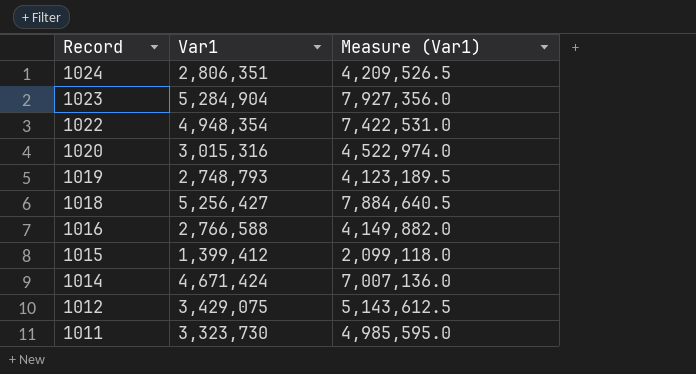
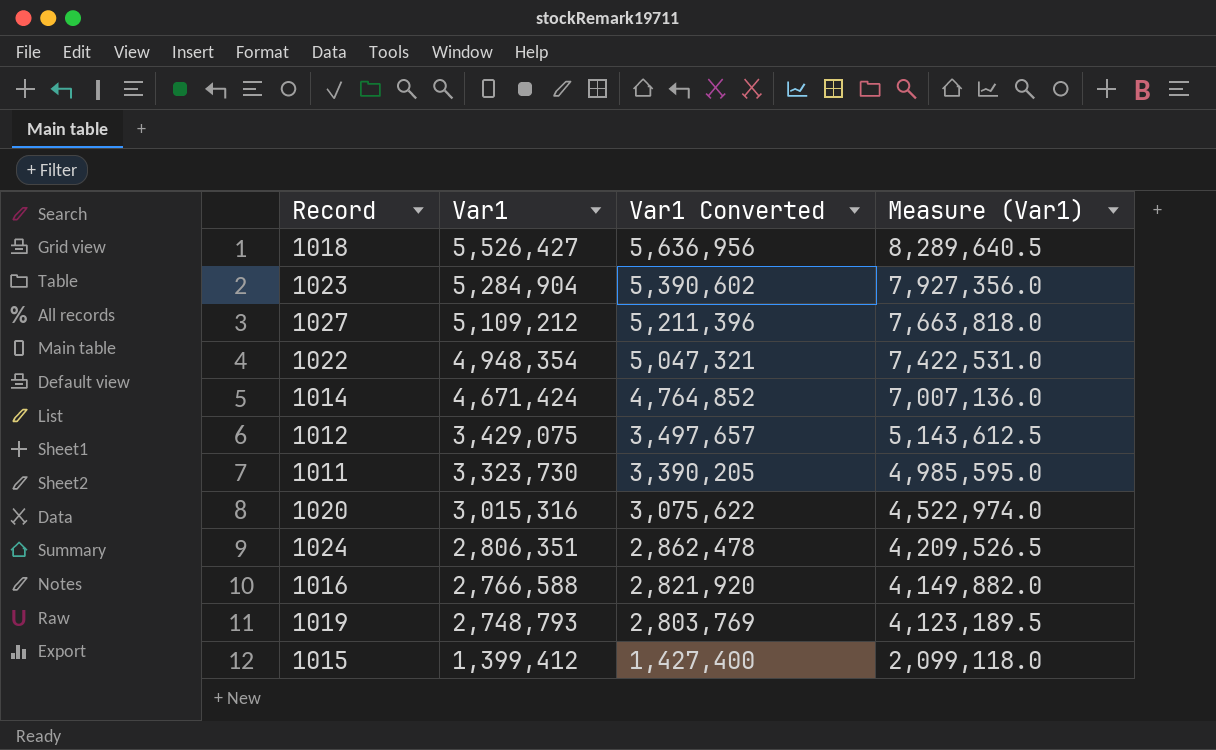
row order: Record descending -> Var1 descending
column Var1 Converted | formula: none -> [Var1] * 1.02
1018 | Var1: 5,256,427 -> 5,526,427
1018 | Measure (Var1): 7,884,640.5 -> 8,289,640.5
row 1027: none -> 5,109,212 | 5,211,396 | 7,663,818.0

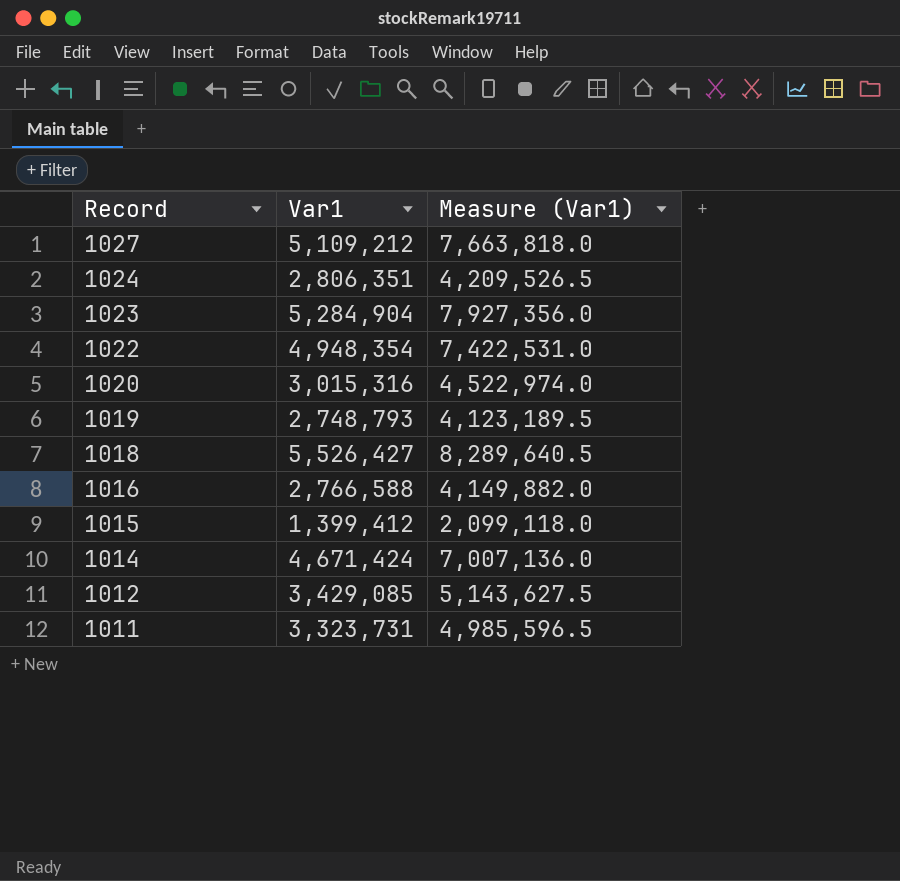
row order: Var1 descending -> Record descending
column Var1 Converted | formula: [Var1] * 1.02 -> none
1012 | Var1: 3,429,075 -> 3,429,085
1012 | Measure (Var1): 5,143,612.5 -> 5,143,627.5
1011 | Var1: 3,323,730 -> 3,323,731
1011 | Measure (Var1): 4,985,595.0 -> 4,985,596.5

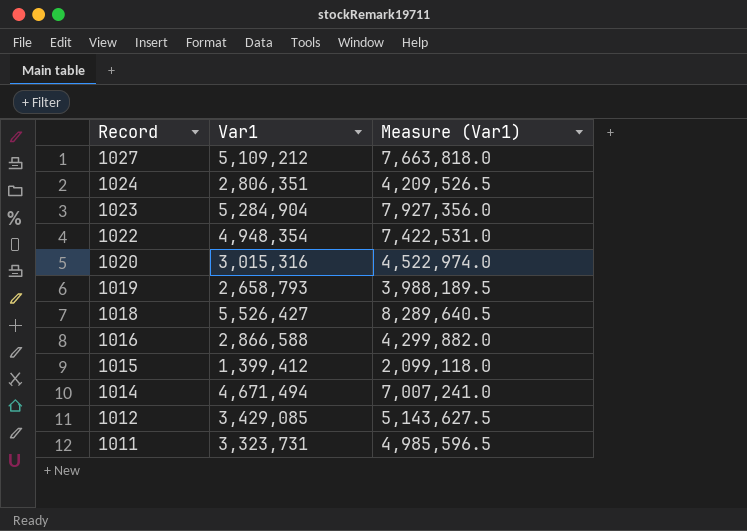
1019 | Var1: 2,748,793 -> 2,658,793
1019 | Measure (Var1): 4,123,189.5 -> 3,988,189.5
1016 | Var1: 2,766,588 -> 2,866,588
1016 | Measure (Var1): 4,149,882.0 -> 4,299,882.0
1014 | Var1: 4,671,424 -> 4,671,494
1014 | Measure (Var1): 7,007,136.0 -> 7,007,241.0

